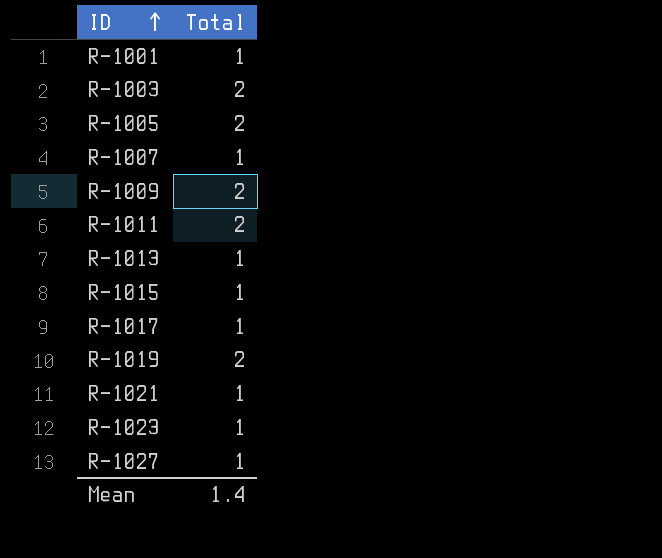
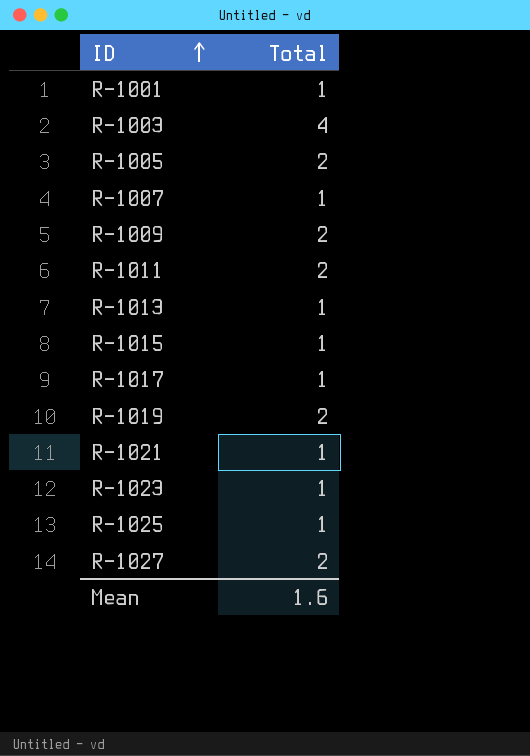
R-1003 | Total: 2 -> 4
row R-1025: none -> 1
R-1027 | Total: 1 -> 2
Mean | Total: 1.4 -> 1.6

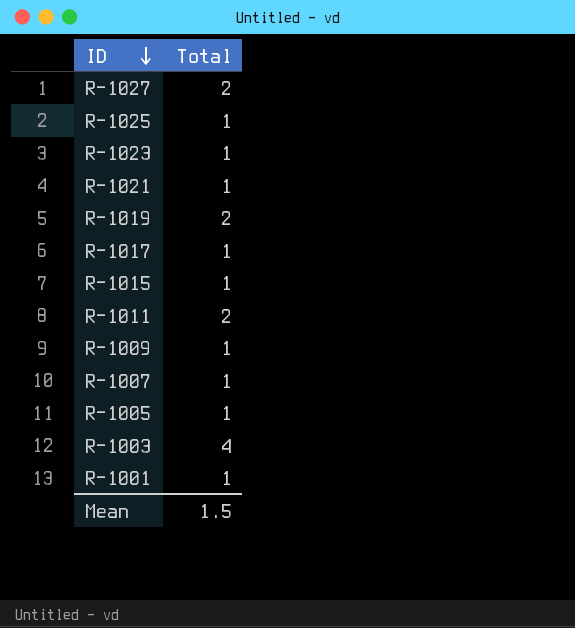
row order: ID ascending -> ID descending
row R-1013: 1 -> none
R-1009 | Total: 2 -> 1
R-1005 | Total: 2 -> 1
Mean | Total: 1.6 -> 1.5

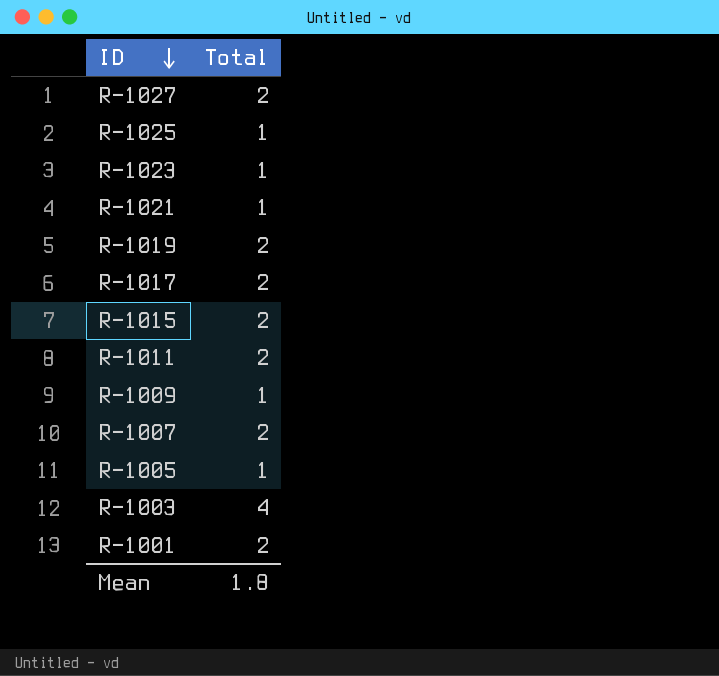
R-1017 | Total: 1 -> 2
R-1015 | Total: 1 -> 2
R-1007 | Total: 1 -> 2
R-1001 | Total: 1 -> 2
Mean | Total: 1.5 -> 1.8

